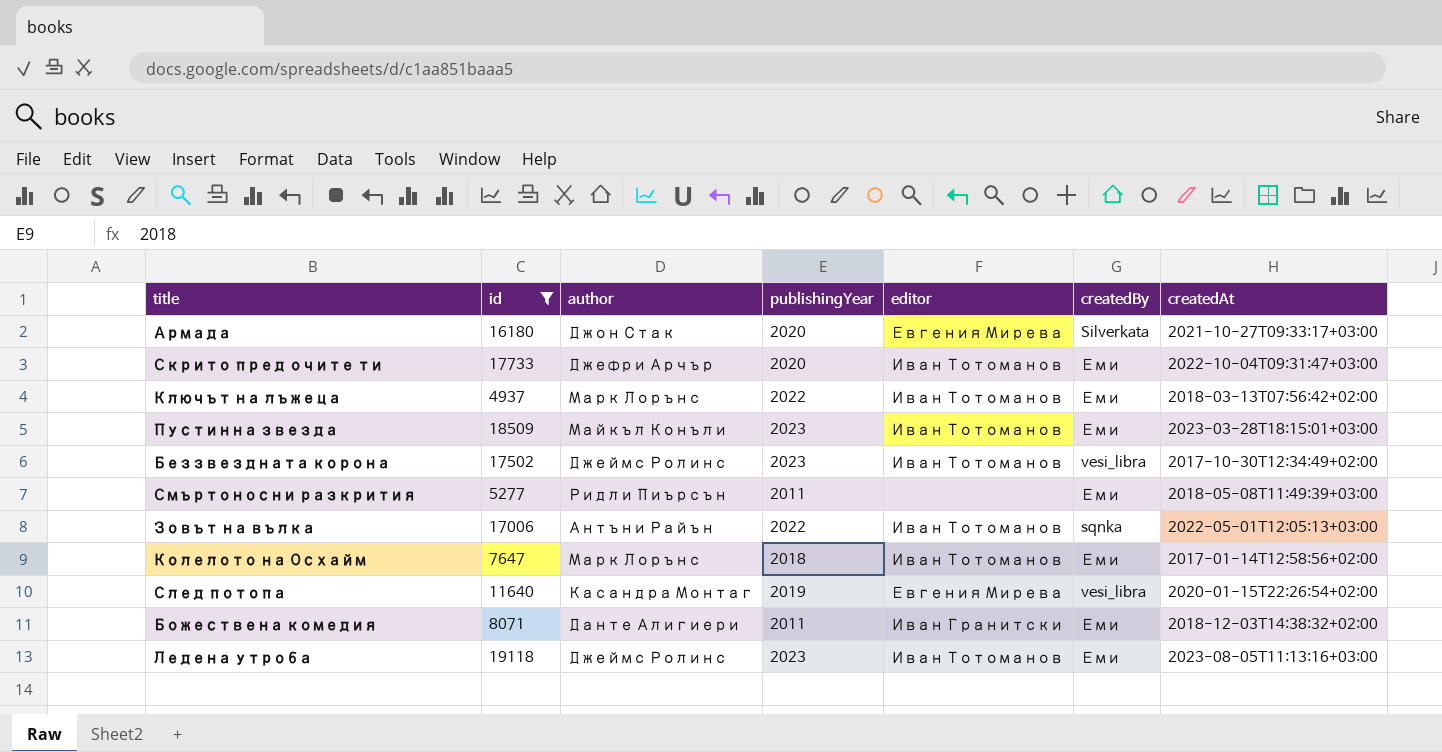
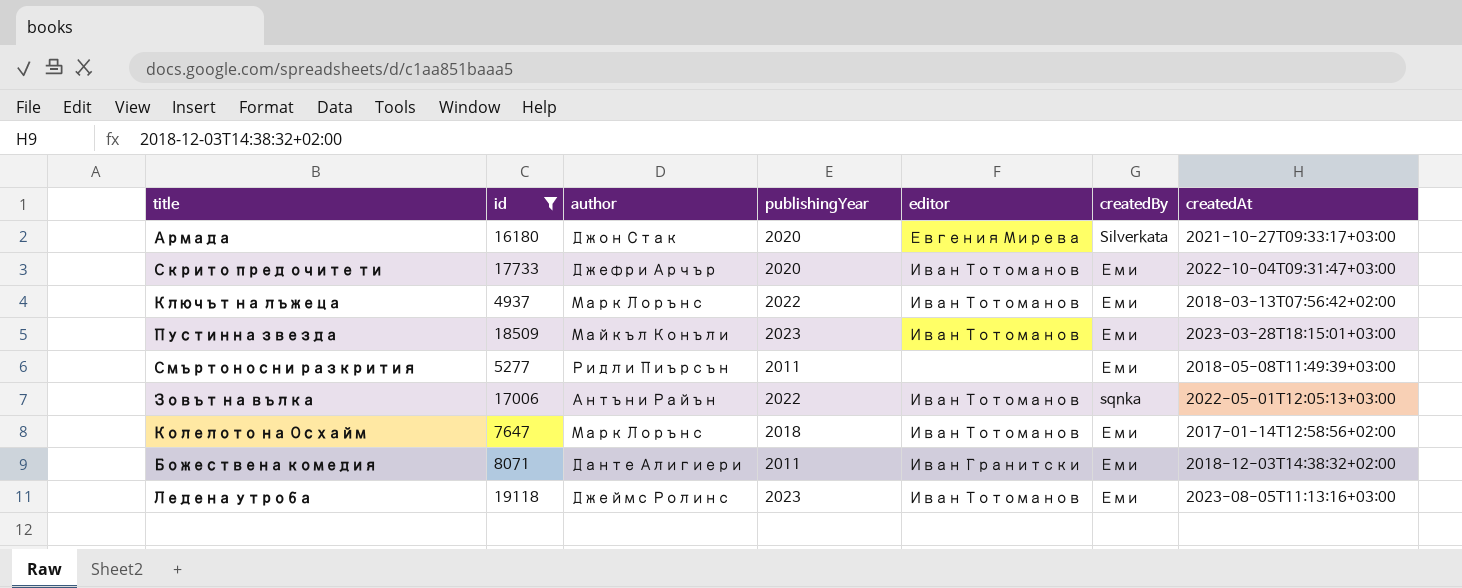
row Беззвездната корона: 17502 | Джеймс Ролинс | 2023 | Иван Тотоманов | vesi_libra | 2017-10-30T12:34:49+02:00 -> none
row След потопа: 11640 | Касандра Монтаг | 2019 | Евгения Мирева | vesi_libra | 2020-01-15T22:26:54+02:00 -> none

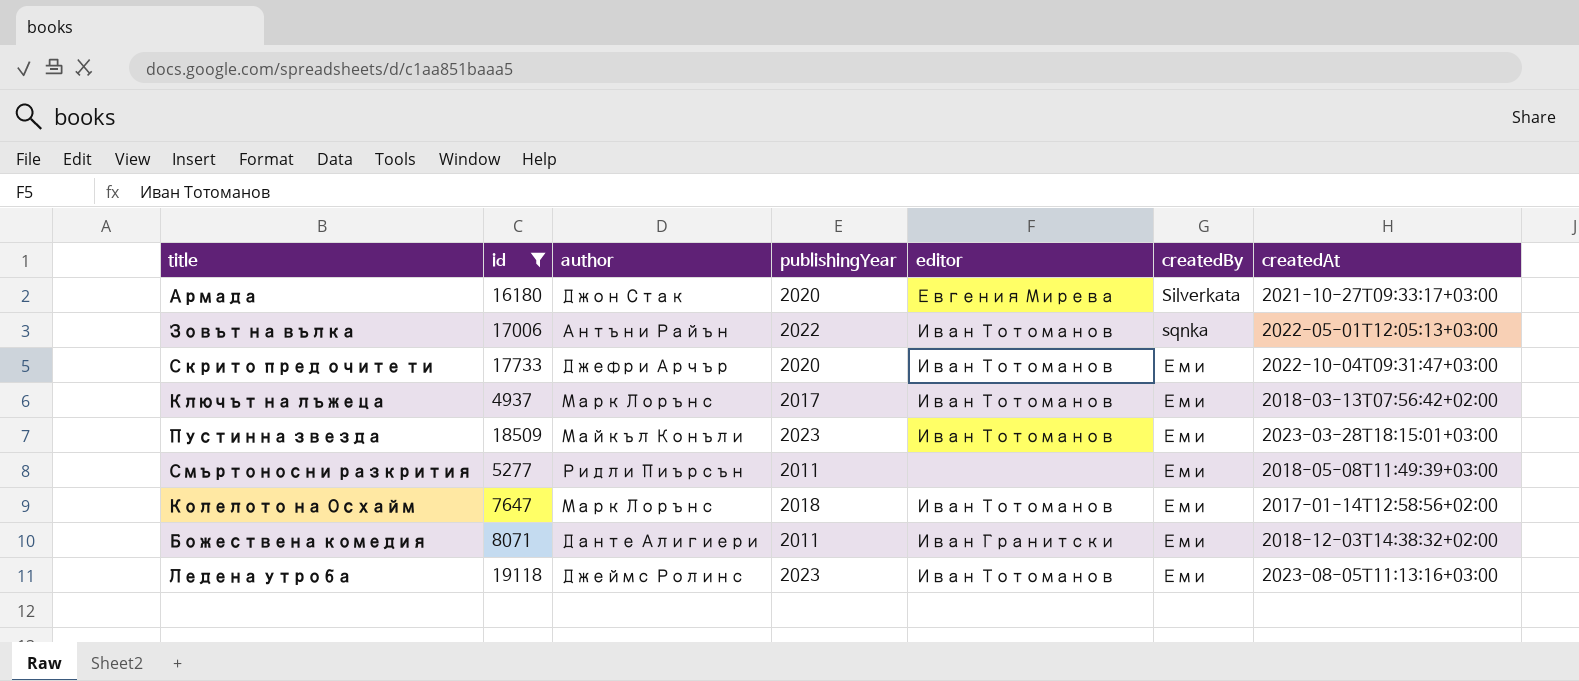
row order: none -> createdBy ascending
Ключът на лъжеца | publishingYear: 2022 -> 2017

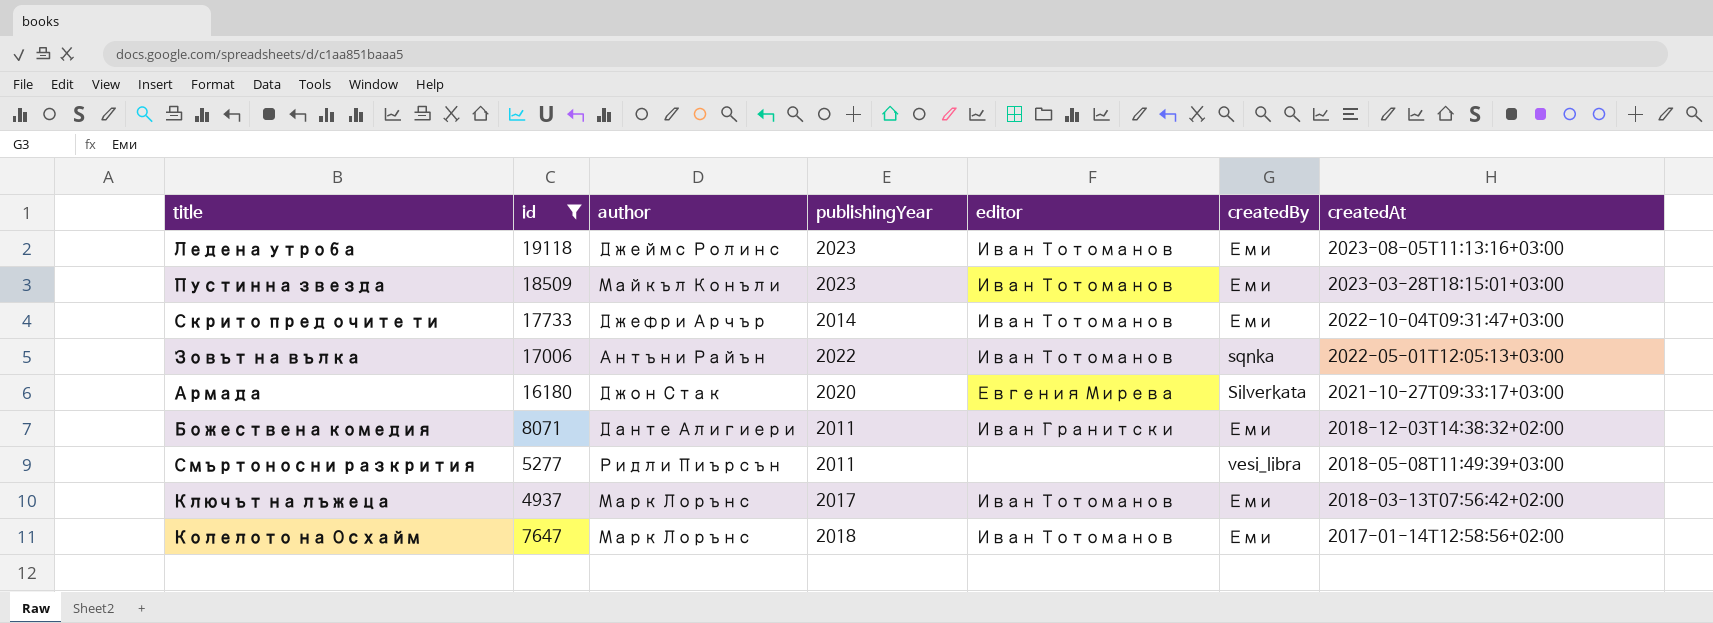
row order: createdBy ascending -> createdAt descending
Скрито пред очите ти | publishingYear: 2020 -> 2014
Смъртоносни разкрития | createdBy: Еми -> vesi_libra

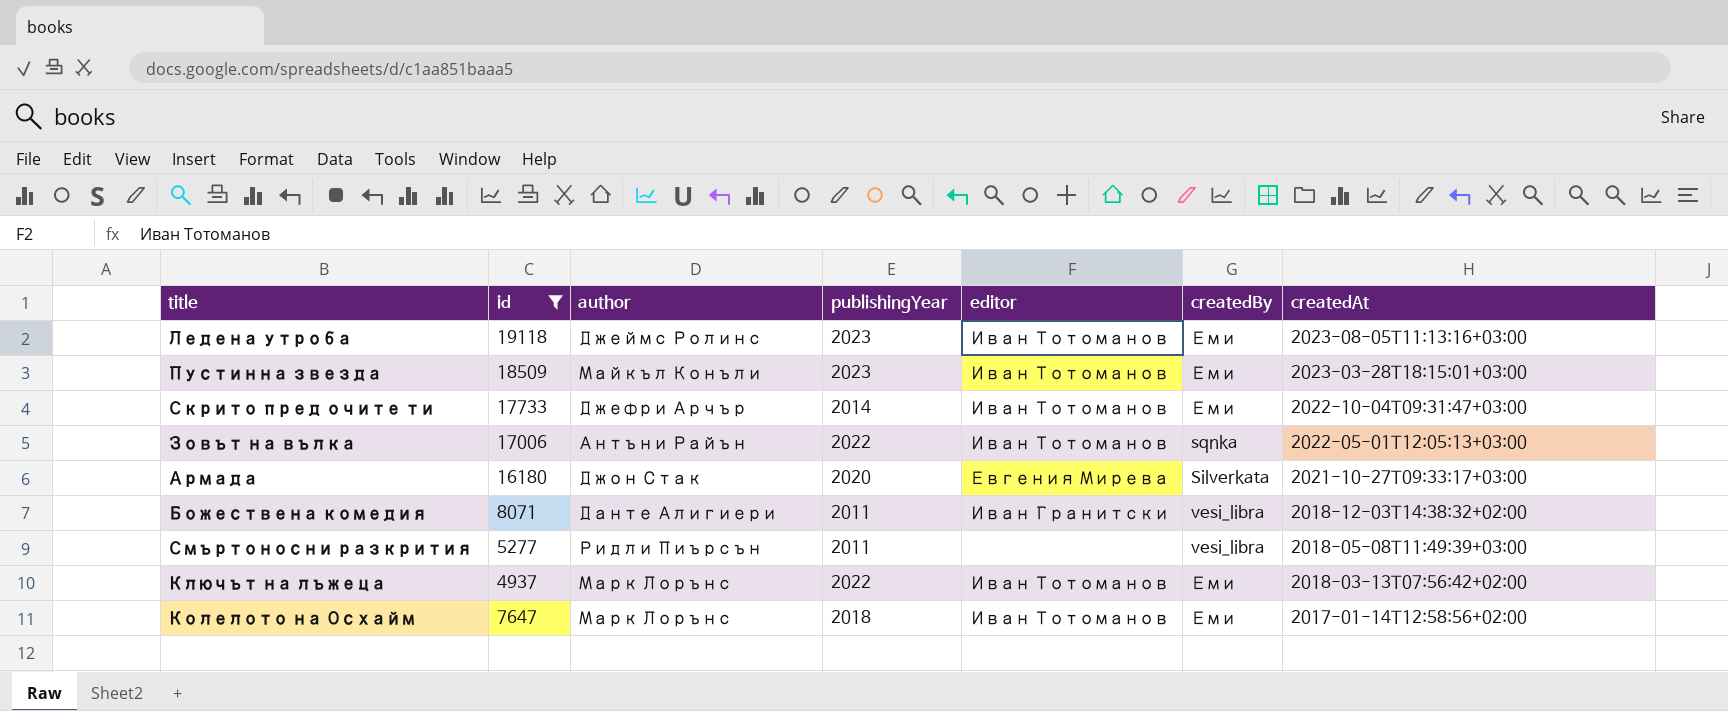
Божествена комедия | createdBy: Еми -> vesi_libra
Ключът на лъжеца | publishingYear: 2017 -> 2022

